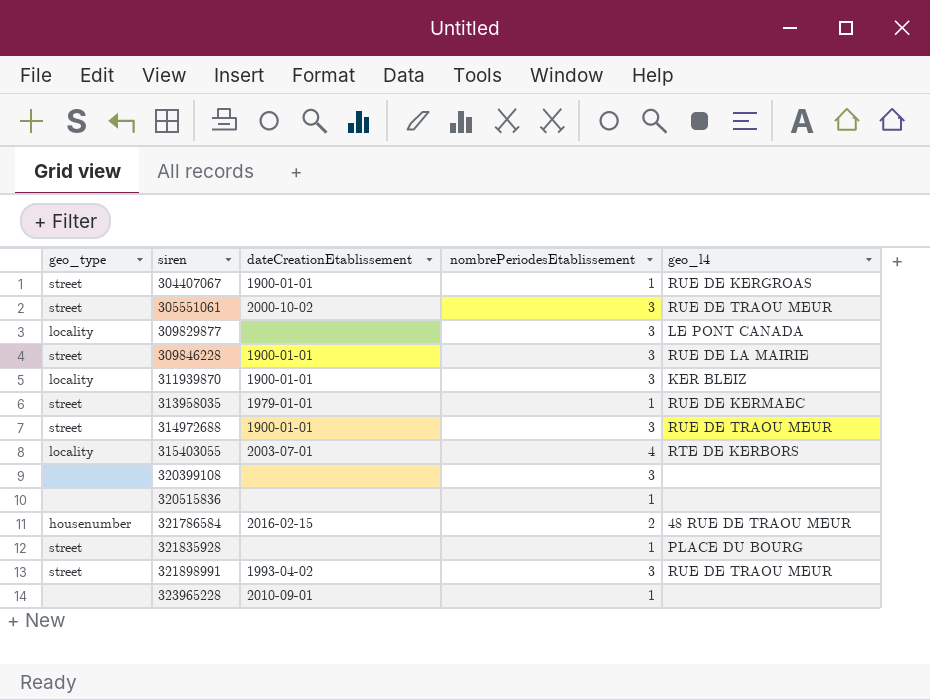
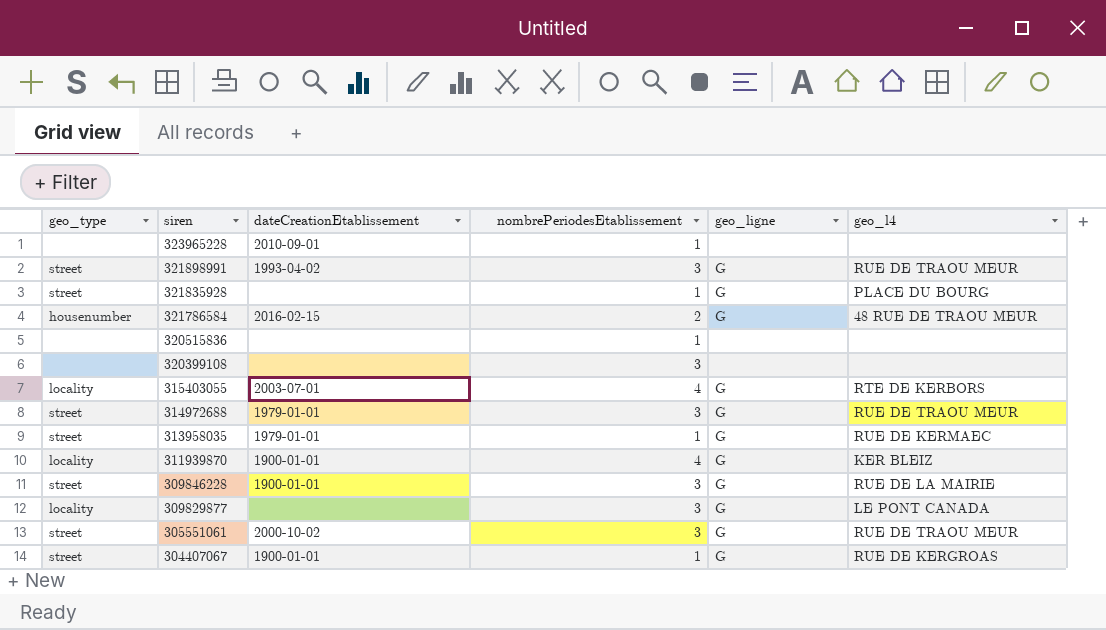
row order: siren ascending -> siren descending
column geo_ligne | position: none -> 5
314972688 | dateCreationEtablissement: 1900-01-01 -> 1979-01-01
311939870 | nombrePeriodesEtablissement: 3 -> 4

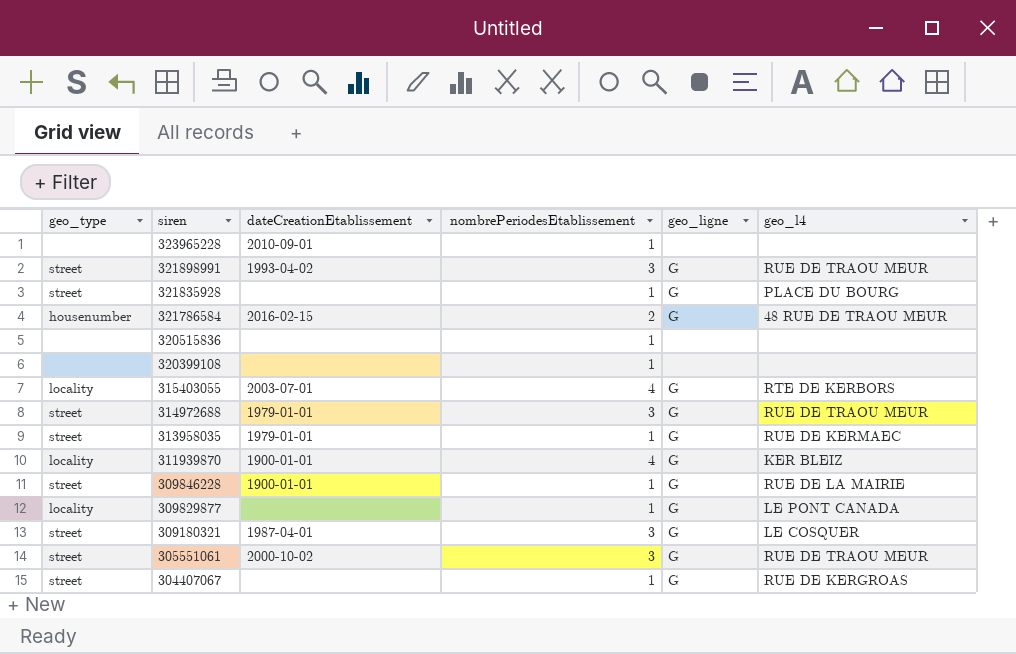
320399108 | nombrePeriodesEtablissement: 3 -> 1
309846228 | nombrePeriodesEtablissement: 3 -> 1
309829877 | nombrePeriodesEtablissement: 3 -> 1
row 309180321: none -> street | 1987-04-01 | 3 | G | LE COSQUER
304407067 | dateCreationEtablissement: 1900-01-01 -> none

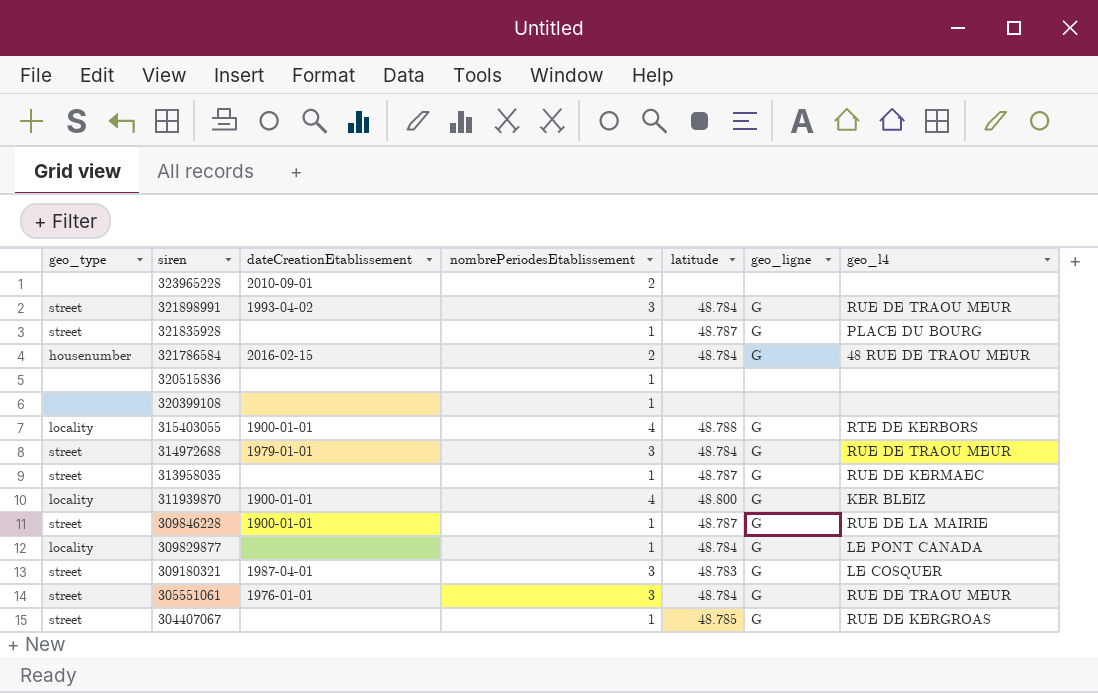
column latitude | position: none -> 5
323965228 | nombrePeriodesEtablissement: 1 -> 2
315403055 | dateCreationEtablissement: 2003-07-01 -> 1900-01-01
313958035 | dateCreationEtablissement: 1979-01-01 -> none
305551061 | dateCreationEtablissement: 2000-10-02 -> 1976-01-01

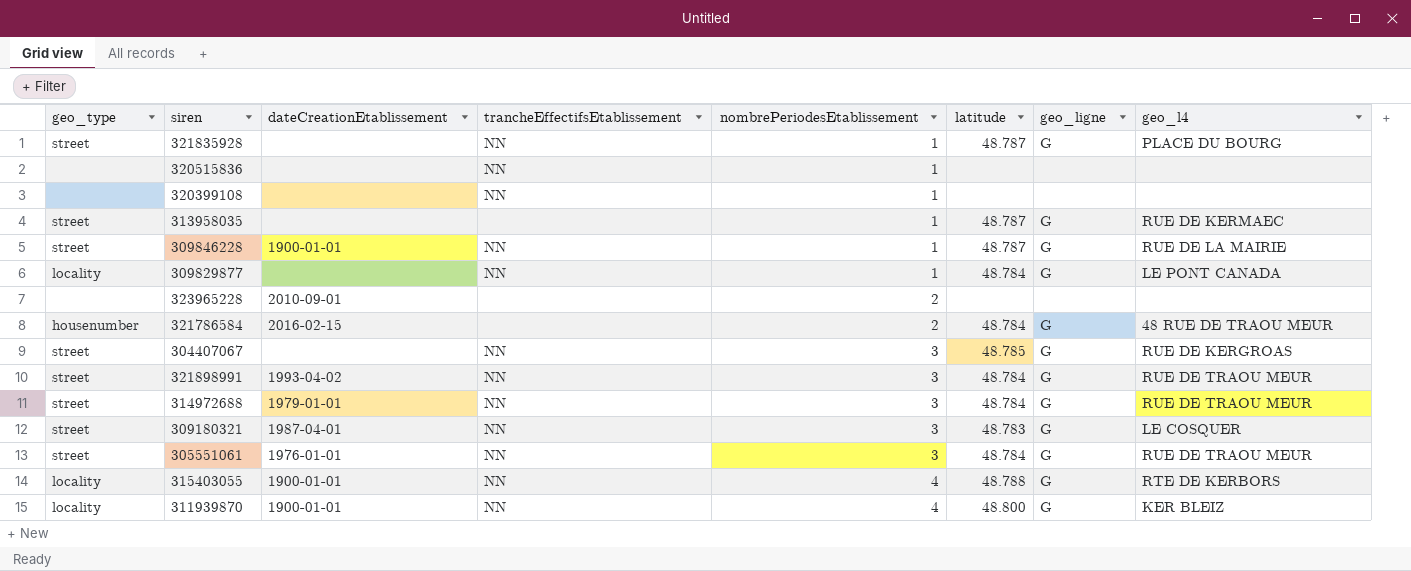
row order: siren descending -> nombrePeriodesEtablissement ascending
column trancheEffectifsEtablissement | position: none -> 4
304407067 | nombrePeriodesEtablissement: 1 -> 3

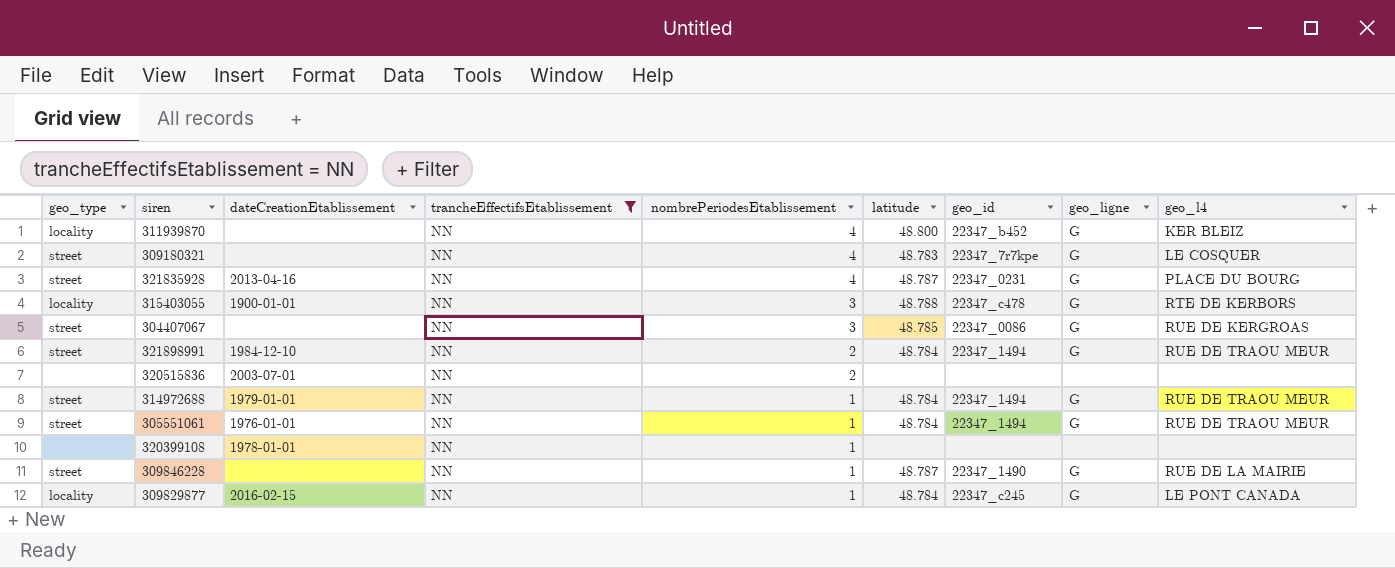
filter: none -> trancheEffectifsEtablissement = NN
row order: nombrePeriodesEtablissement ascending -> nombrePeriodesEtablissement descending
column geo_id | position: none -> 7
311939870 | dateCreationEtablissement: 1900-01-01 -> none
309180321 | dateCreationEtablissement: 1987-04-01 -> none
309180321 | nombrePeriodesEtablissement: 3 -> 4
321835928 | dateCreationEtablissement: none -> 2013-04-16
321835928 | nombrePeriodesEtablissement: 1 -> 4
315403055 | nombrePeriodesEtablissement: 4 -> 3
321898991 | dateCreationEtablissement: 1993-04-02 -> 1984-12-10
321898991 | nombrePeriodesEtablissement: 3 -> 2
320515836 | dateCreationEtablissement: none -> 2003-07-01
320515836 | nombrePeriodesEtablissement: 1 -> 2
314972688 | nombrePeriodesEtablissement: 3 -> 1
305551061 | nombrePeriodesEtablissement: 3 -> 1
320399108 | dateCreationEtablissement: none -> 1978-01-01
309846228 | dateCreationEtablissement: 1900-01-01 -> none
309829877 | dateCreationEtablissement: none -> 2016-02-15

